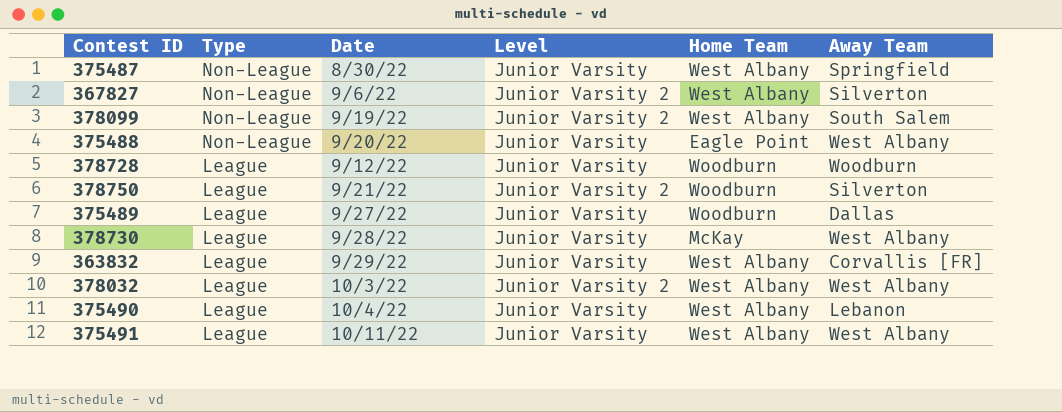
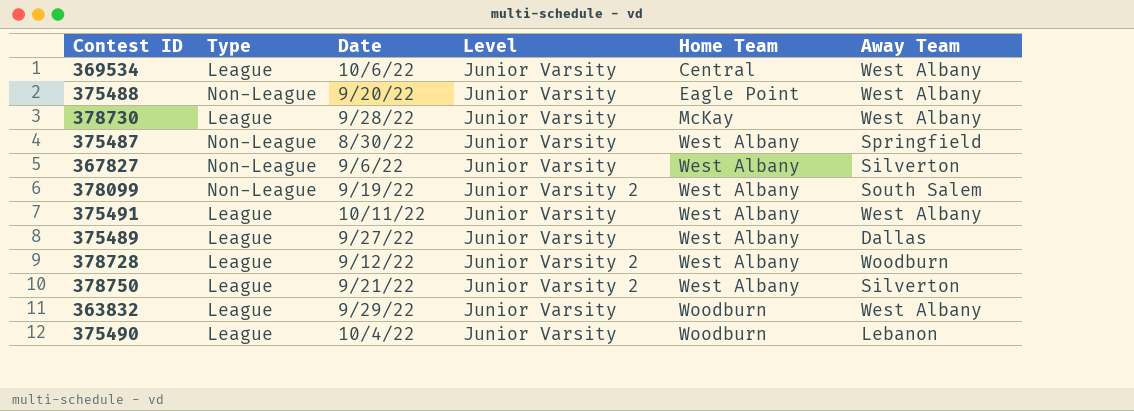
row order: Type descending -> Home Team ascending
row 378032: League | 10/3/22 | Junior Varsity 2 | West Albany | West Albany -> none
row 369534: none -> League | 10/6/22 | Junior Varsity | Central | West Albany
367827 | Level: Junior Varsity 2 -> Junior Varsity
375489 | Home Team: Woodburn -> West Albany
378728 | Level: Junior Varsity -> Junior Varsity 2
378728 | Home Team: Woodburn -> West Albany
378750 | Home Team: Woodburn -> West Albany
363832 | Home Team: West Albany -> Woodburn
363832 | Away Team: Corvallis [FR] -> West Albany
375490 | Home Team: West Albany -> Woodburn

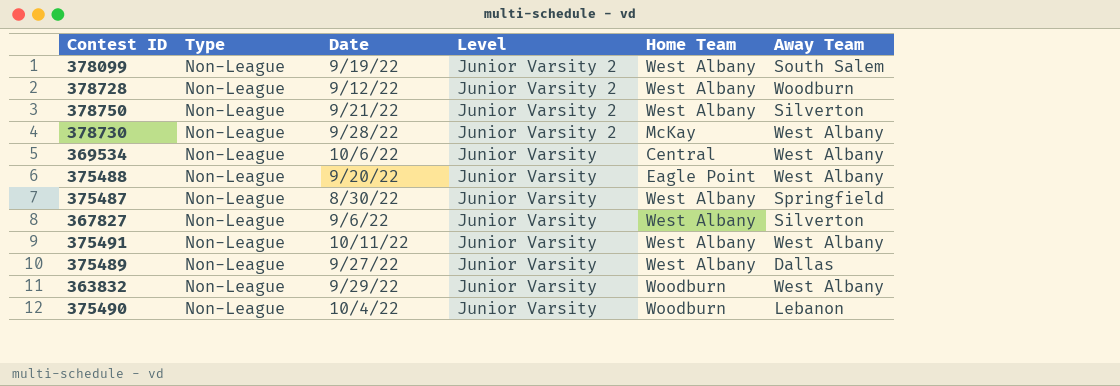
row order: Home Team ascending -> Level descending
378728 | Type: League -> Non-League
378750 | Type: League -> Non-League
378730 | Type: League -> Non-League
378730 | Level: Junior Varsity -> Junior Varsity 2
369534 | Type: League -> Non-League
375491 | Type: League -> Non-League
375489 | Type: League -> Non-League
363832 | Type: League -> Non-League
375490 | Type: League -> Non-League

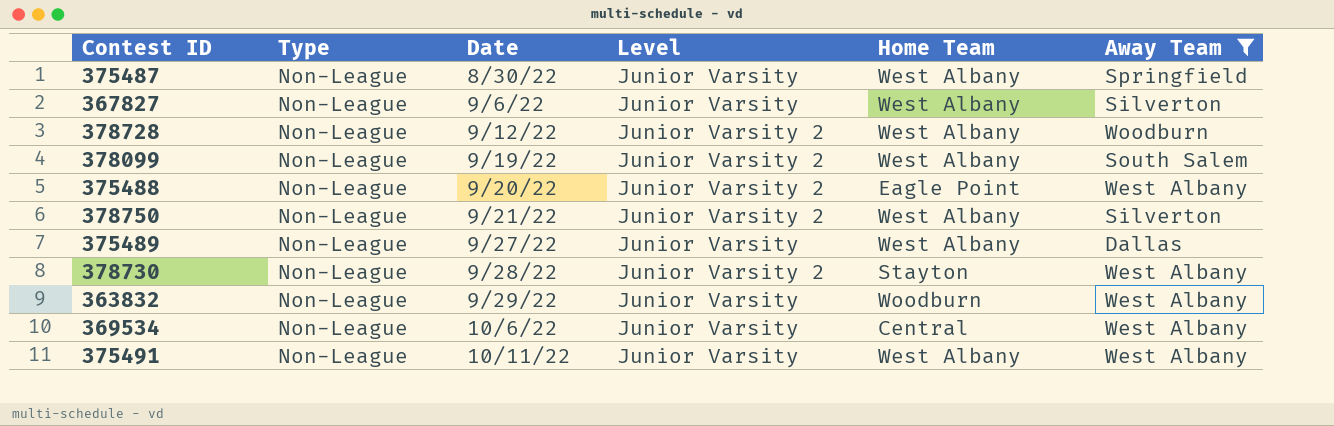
filter: none -> Away Team != Lebanon
row order: Level descending -> Date ascending
375488 | Level: Junior Varsity -> Junior Varsity 2
378730 | Home Team: McKay -> Stayton

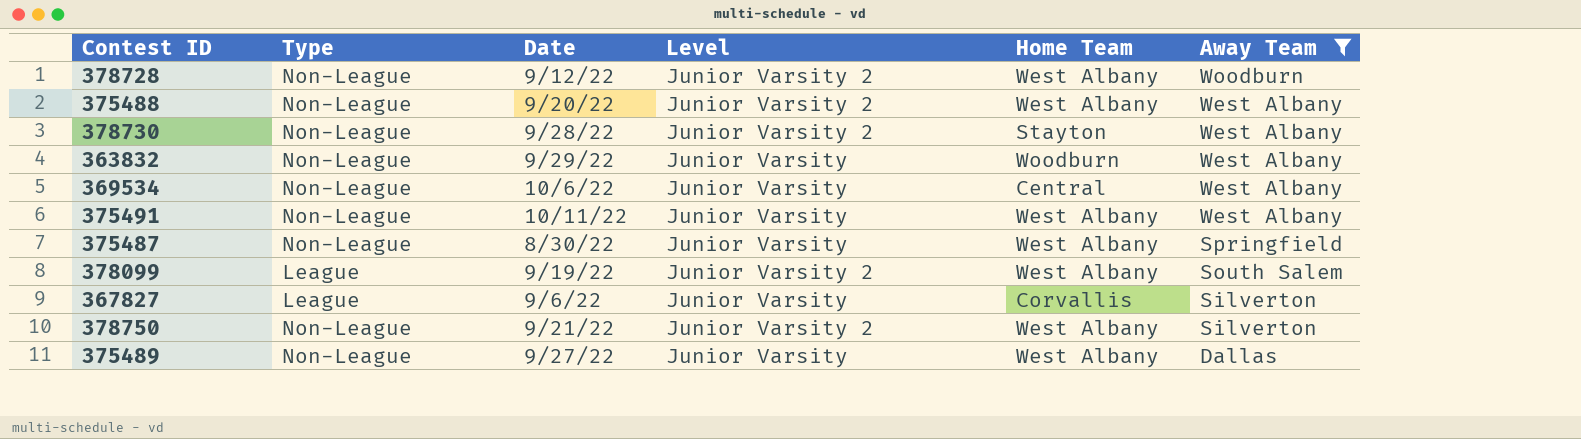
row order: Date ascending -> Away Team descending
375488 | Home Team: Eagle Point -> West Albany
378099 | Type: Non-League -> League
367827 | Type: Non-League -> League
367827 | Home Team: West Albany -> Corvallis

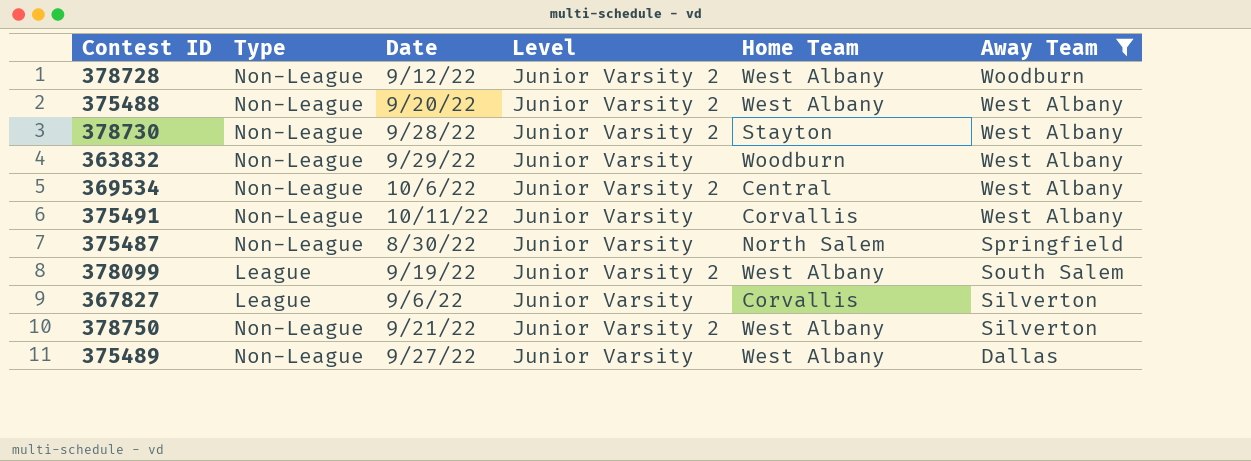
369534 | Level: Junior Varsity -> Junior Varsity 2
375491 | Home Team: West Albany -> Corvallis
375487 | Home Team: West Albany -> North Salem

